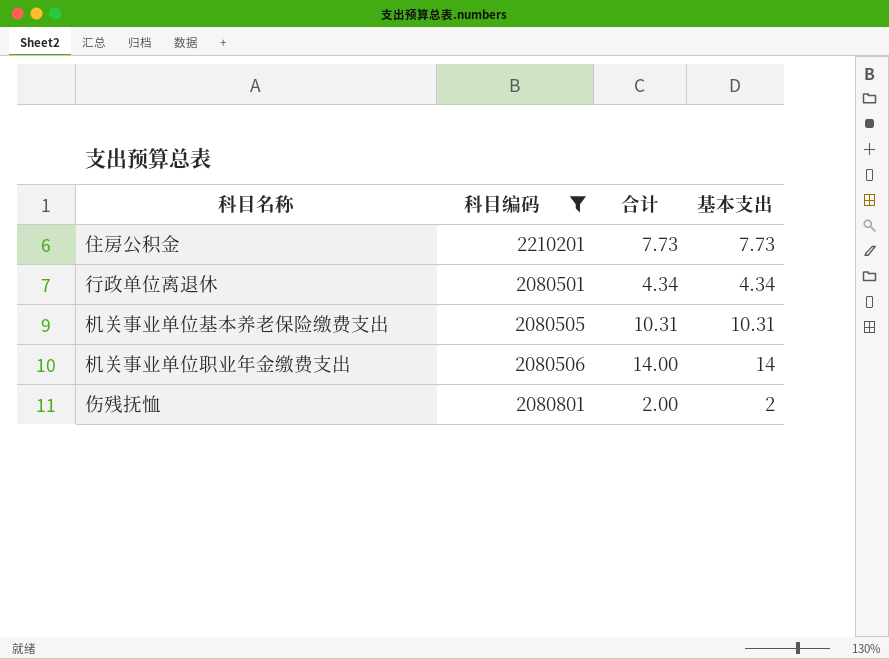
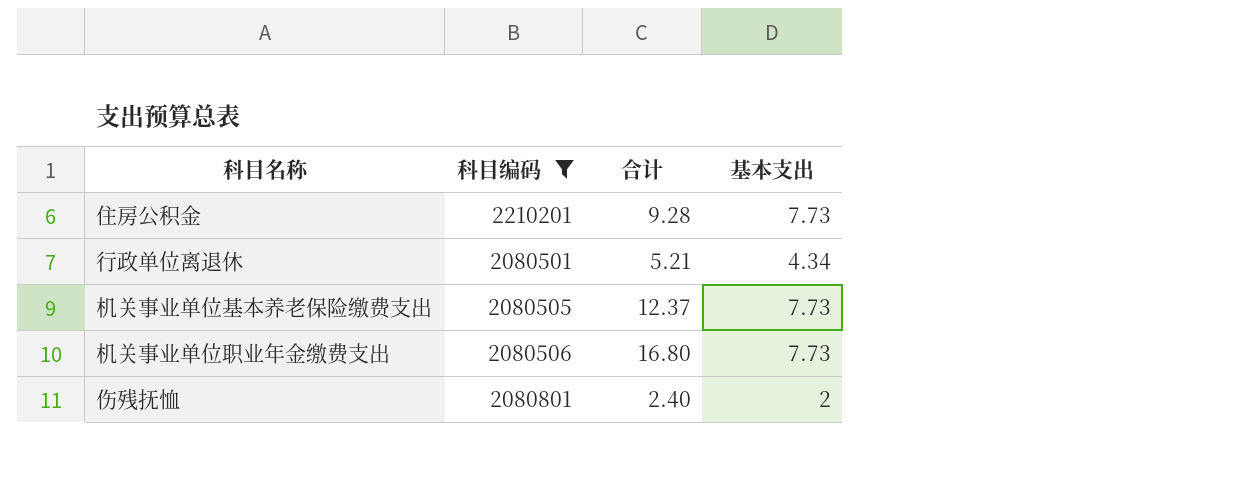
住房公积金 | 合计: 7.73 -> 9.28
行政单位离退休 | 合计: 4.34 -> 5.21
机关事业单位基本养老保险缴费支出 | 合计: 10.31 -> 12.37
机关事业单位基本养老保险缴费支出 | 基本支出: 10.31 -> 7.73
机关事业单位职业年金缴费支出 | 合计: 14.00 -> 16.80
机关事业单位职业年金缴费支出 | 基本支出: 14 -> 7.73
伤残抚恤 | 合计: 2.00 -> 2.40

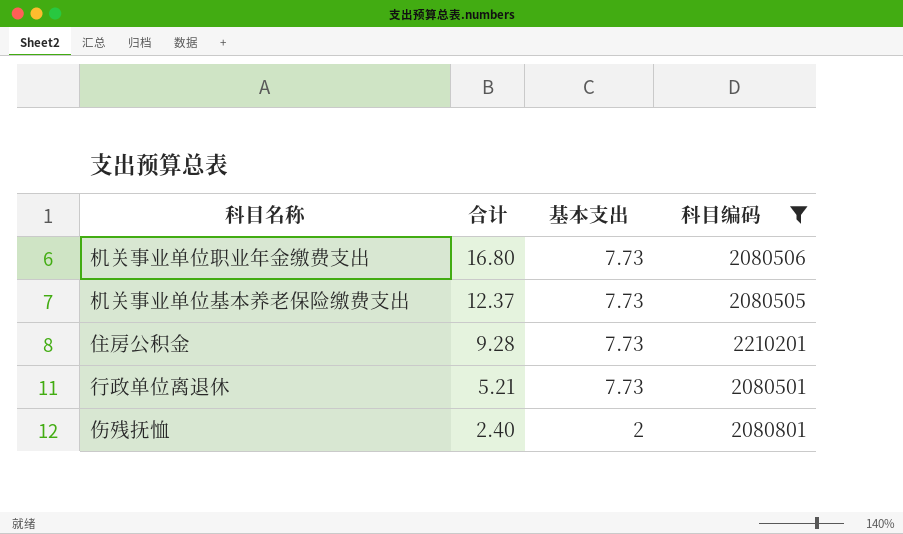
row order: none -> 合计 descending
column 科目编码 | position: 2 -> 4
行政单位离退休 | 基本支出: 4.34 -> 7.73

